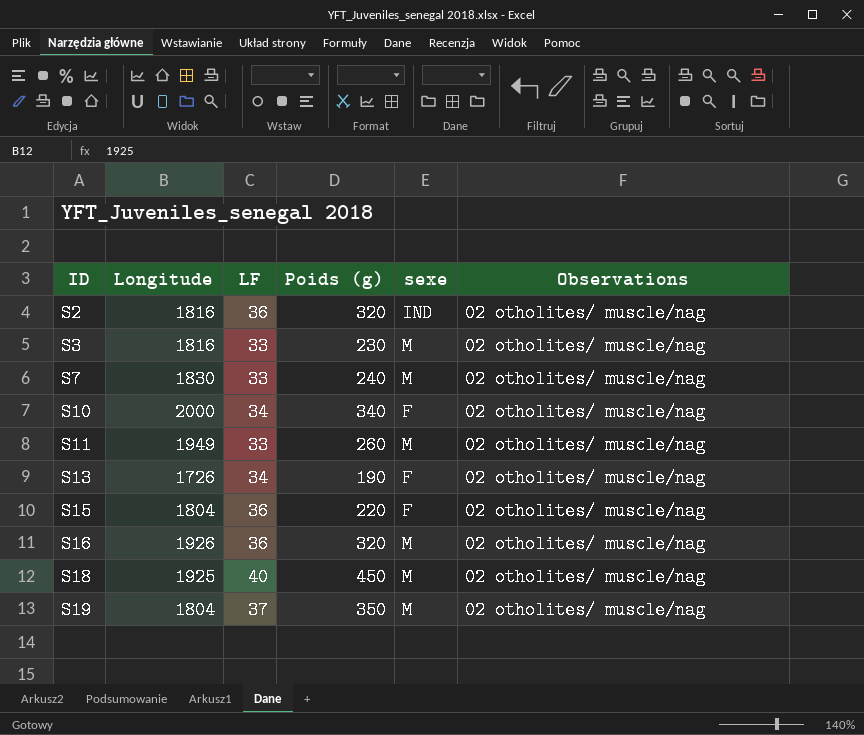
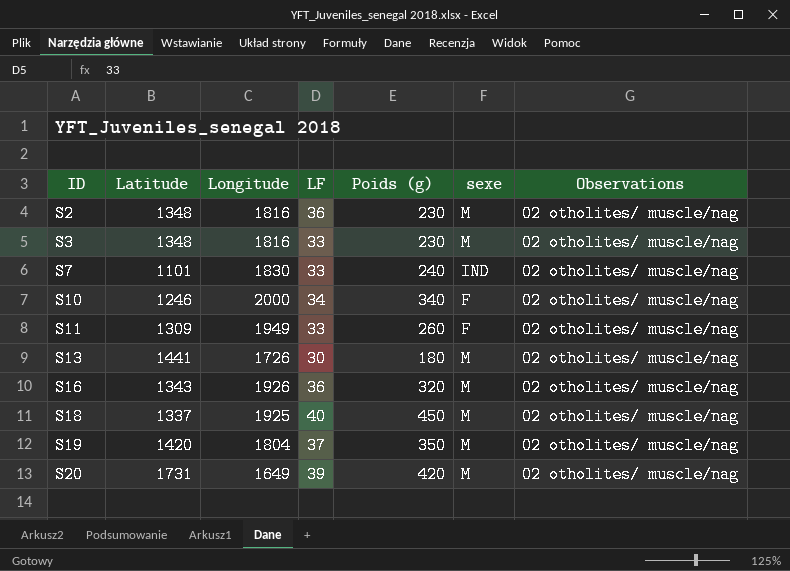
column Latitude | position: none -> 2
row S15: 1804 | 36 | 220 | F | 02 otholites/ muscle/nag -> none
S2 | Poids (g): 320 -> 230
S2 | sexe: IND -> M
S7 | sexe: M -> IND
S11 | sexe: M -> F
S13 | LF: 34 -> 30
S13 | Poids (g): 190 -> 180
S13 | sexe: F -> M
row S20: none -> 1731 | 1649 | 39 | 420 | M | 02 otholites/ muscle/nag

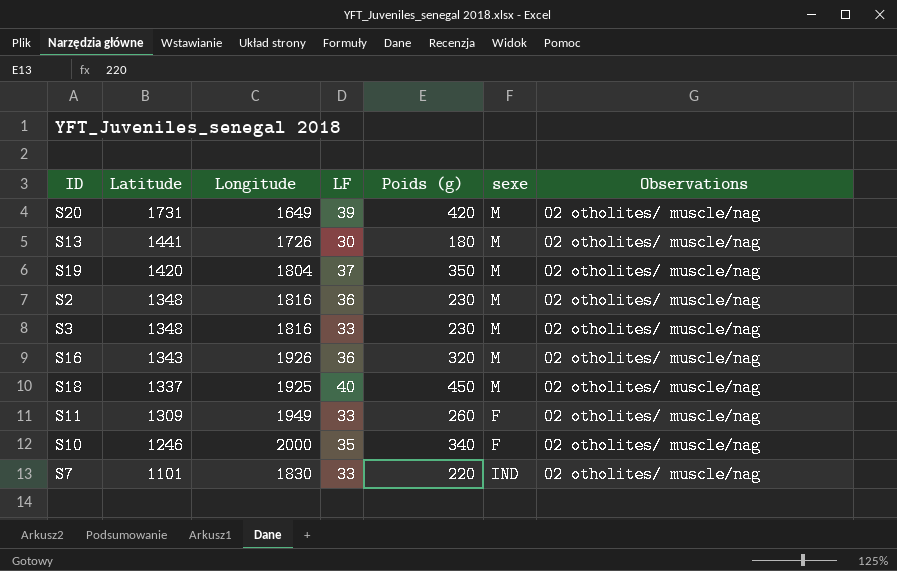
row order: ID ascending -> Latitude descending
S10 | LF: 34 -> 35
S7 | Poids (g): 240 -> 220

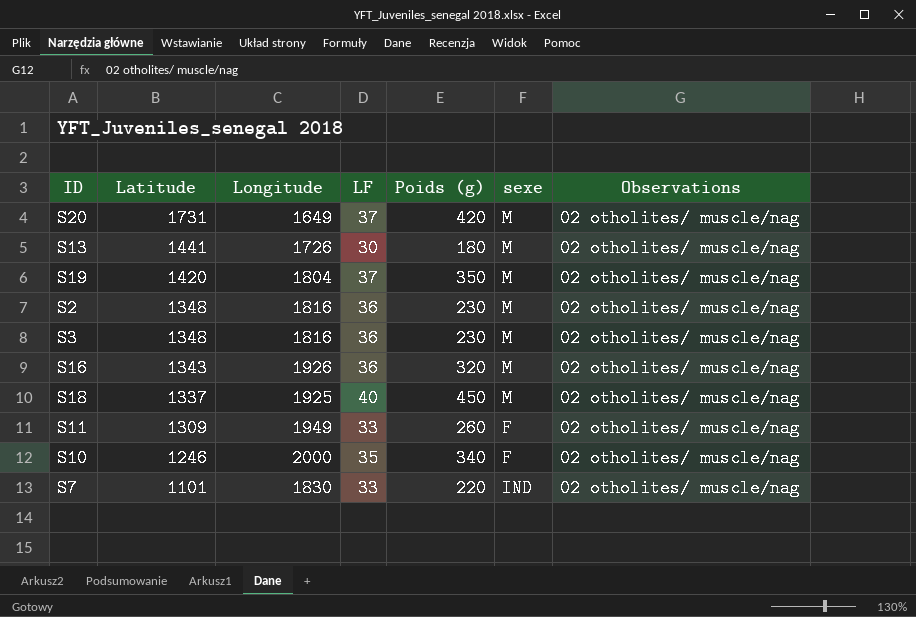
S20 | LF: 39 -> 37
S3 | LF: 33 -> 36

